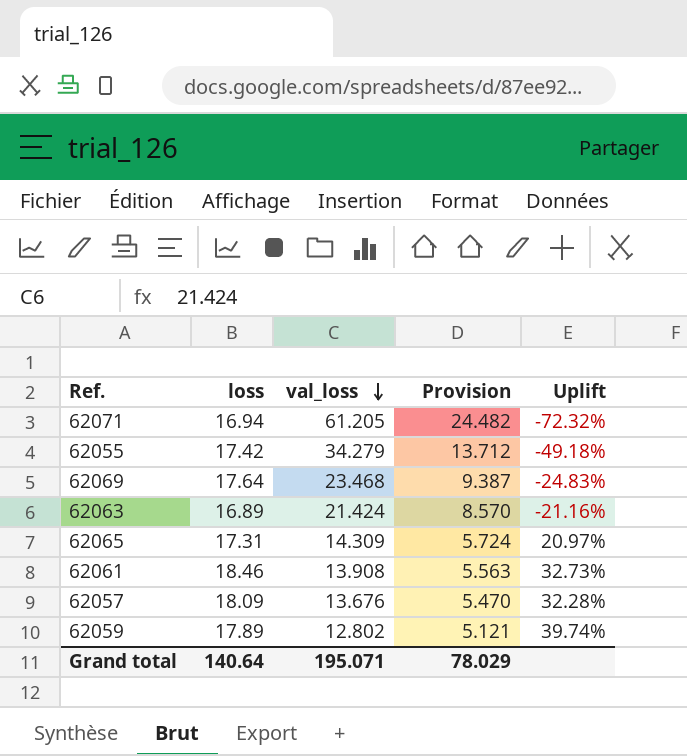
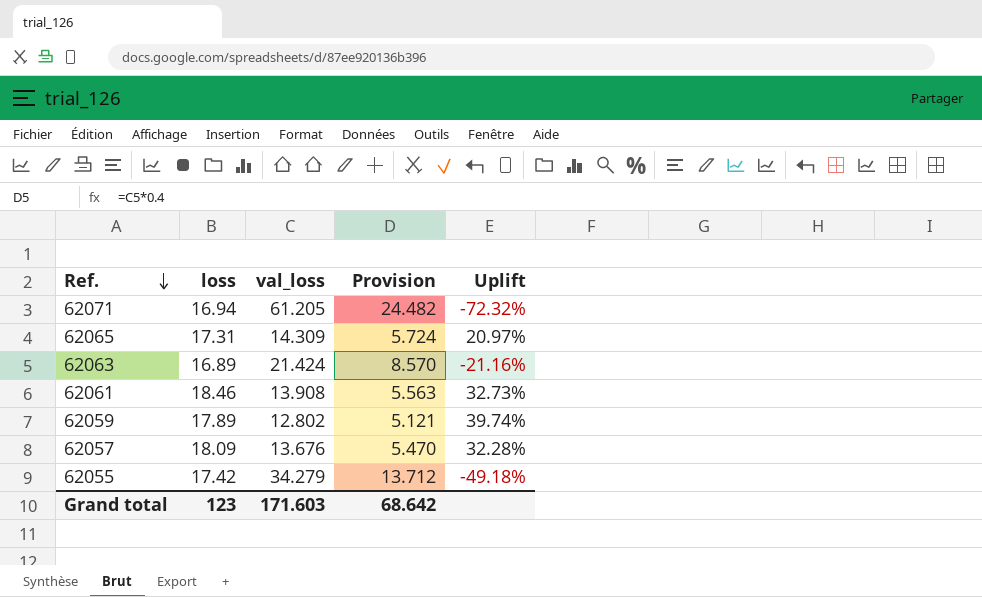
row order: val_loss descending -> Ref. descending
row 62069: 17.64 | 23.468 | 9.387 | -24.83% -> none
Grand total | loss: 140.64 -> 123
Grand total | val_loss: 195.071 -> 171.603
Grand total | Provision: 78.029 -> 68.642

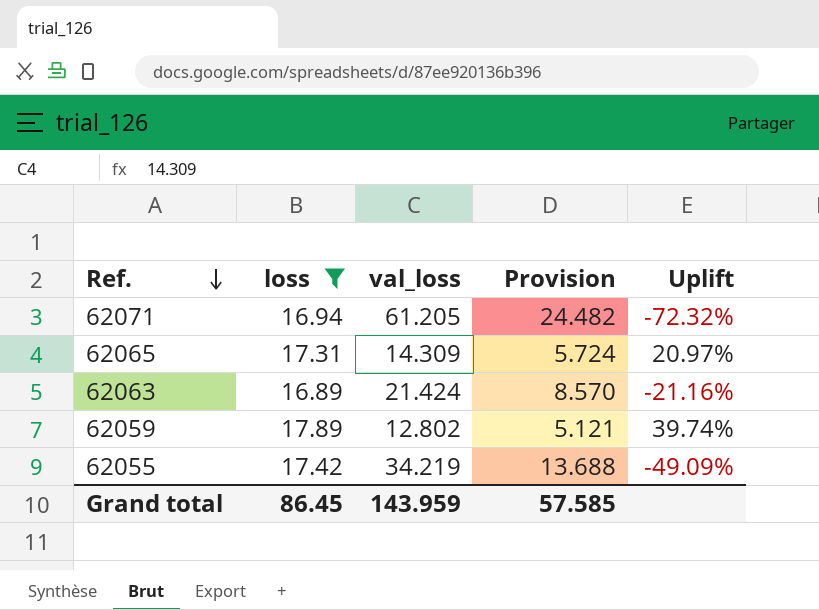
filter: none -> loss <= 17.89
62055 | val_loss: 34.279 -> 34.219
62055 | Provision: 13.712 -> 13.688
62055 | Uplift: -49.18% -> -49.09%
Grand total | loss: 123 -> 86.45
Grand total | val_loss: 171.603 -> 143.959
Grand total | Provision: 68.642 -> 57.585

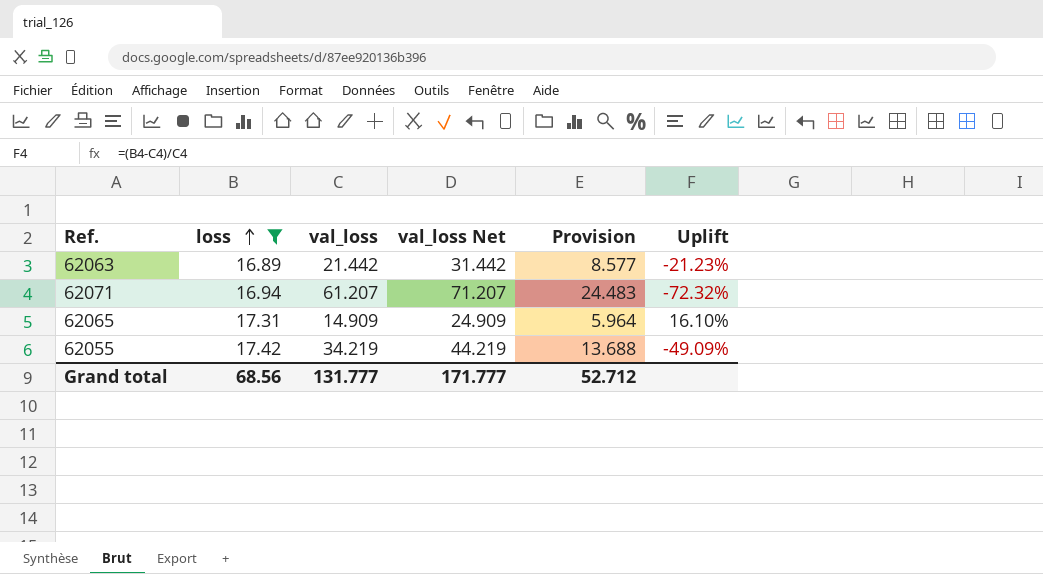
row order: Ref. descending -> loss ascending
column val_loss Net | formula: none -> [val_loss] + 10
row 62059: 17.89 | 12.802 | 5.121 | 39.74% -> none
62063 | val_loss: 21.424 -> 21.442
62063 | Provision: 8.570 -> 8.577
62063 | Uplift: -21.16% -> -21.23%
62071 | val_loss: 61.205 -> 61.207
62071 | Provision: 24.482 -> 24.483
62065 | val_loss: 14.309 -> 14.909
62065 | Provision: 5.724 -> 5.964
62065 | Uplift: 20.97% -> 16.10%
Grand total | loss: 86.45 -> 68.56
Grand total | val_loss: 143.959 -> 131.777
Grand total | Provision: 57.585 -> 52.712

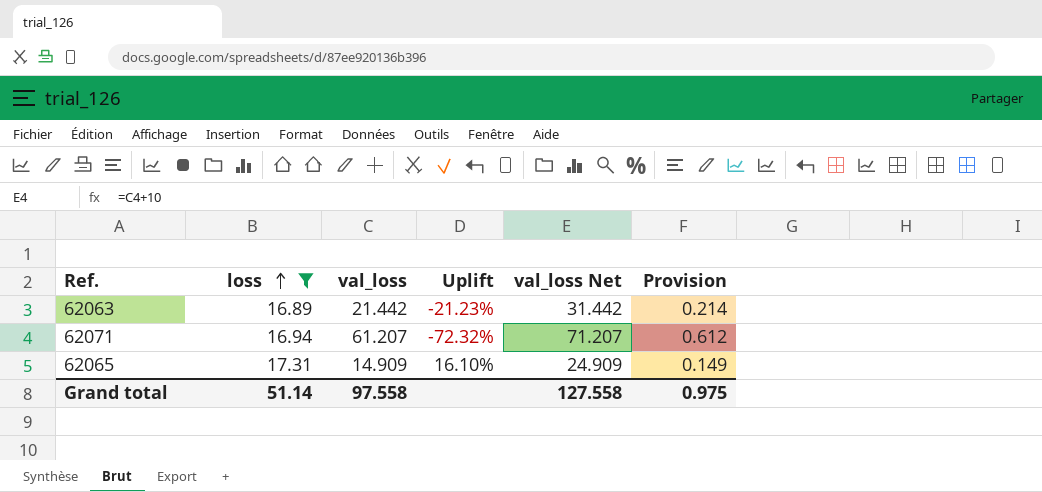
column Uplift | position: 6 -> 4
column Provision | formula: [val_loss] * 0.4 -> [val_loss] * 0.01
row 62055: 17.42 | 34.219 | 44.219 | 13.688 | -49.09% -> none
Grand total | loss: 68.56 -> 51.14
Grand total | val_loss: 131.777 -> 97.558
Grand total | val_loss Net: 171.777 -> 127.558
Grand total | Provision: 52.712 -> 0.975

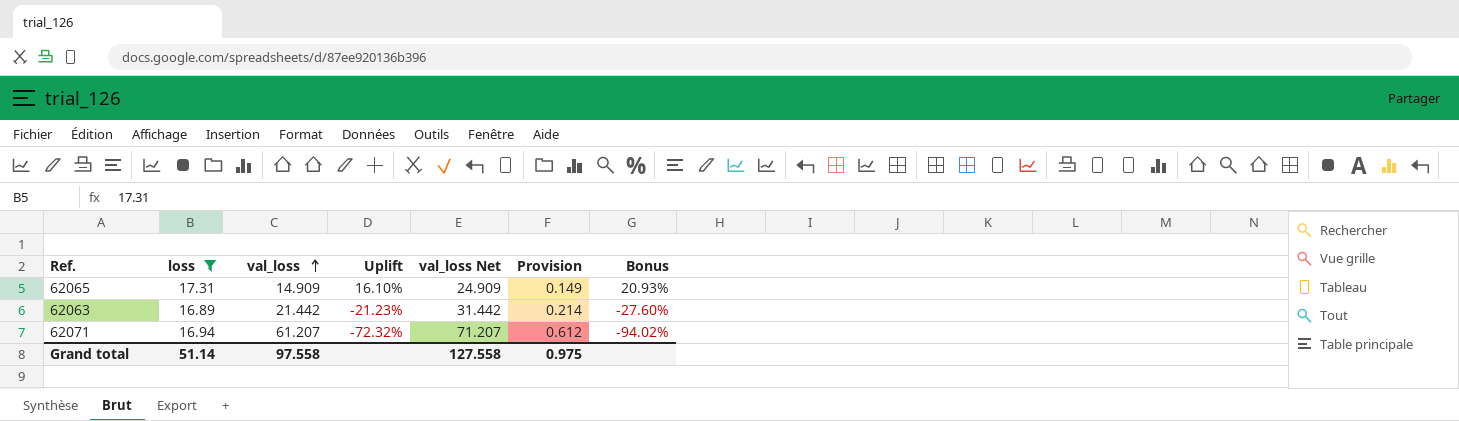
row order: loss ascending -> val_loss ascending
column Bonus | formula: none -> [Uplift] * 1.3

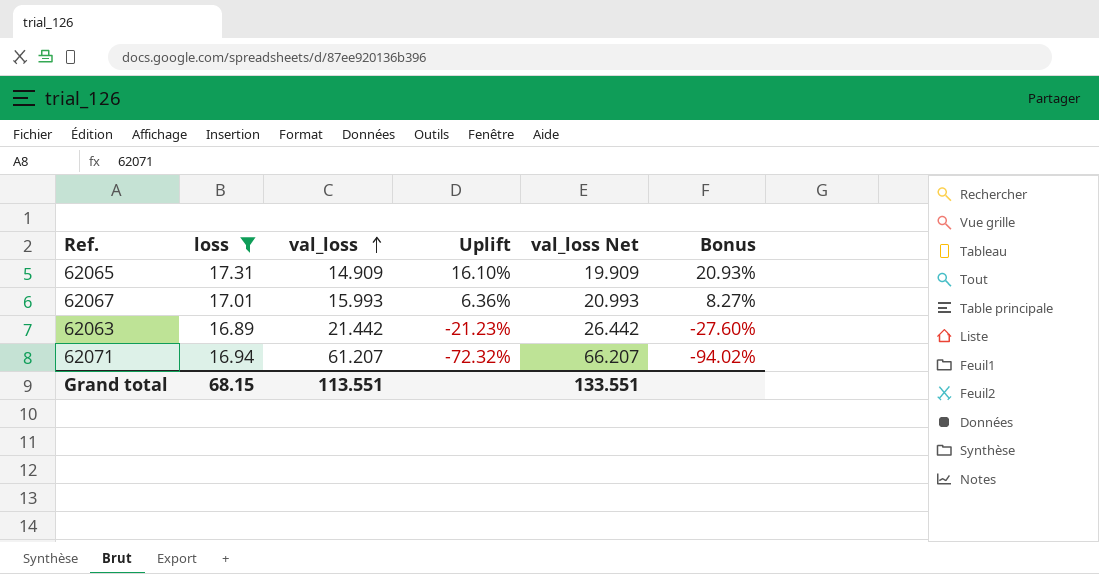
column Provision | formula: [val_loss] * 0.01 -> none
column val_loss Net | formula: [val_loss] + 10 -> [val_loss] + 5
row 62067: none -> 17.01 | 15.993 | 6.36% | 20.993 | 8.27%
Grand total | loss: 51.14 -> 68.15
Grand total | val_loss: 97.558 -> 113.551
Grand total | val_loss Net: 127.558 -> 133.551

